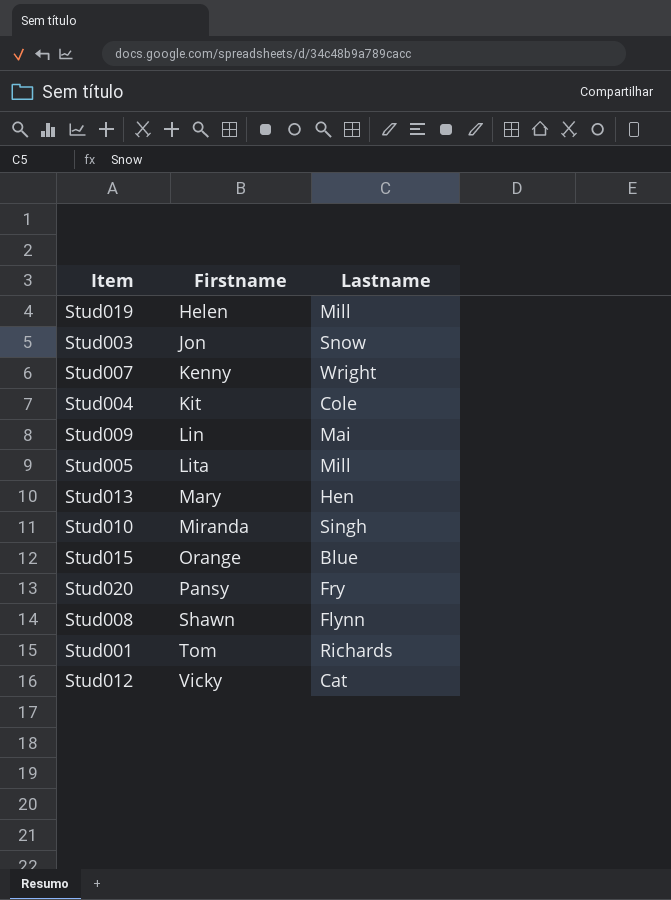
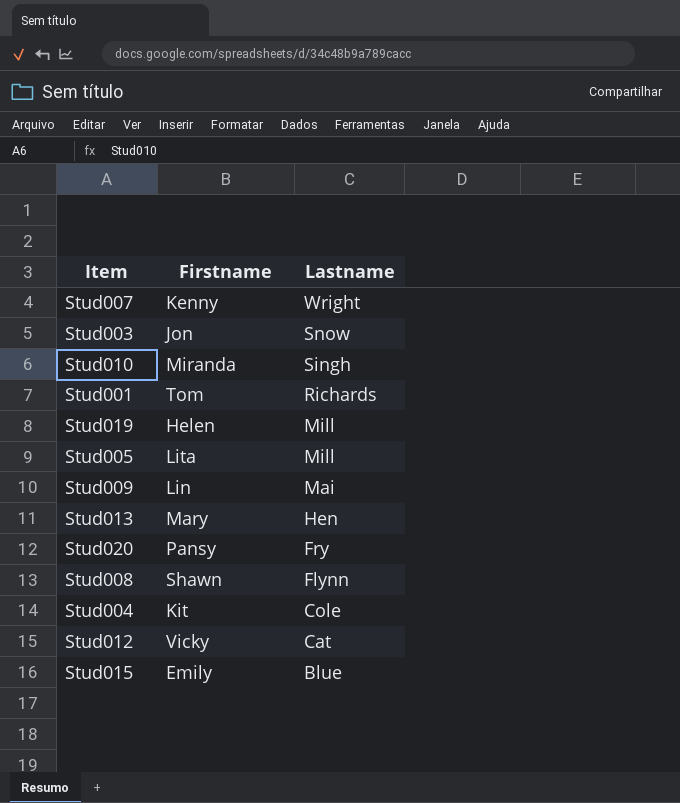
row order: Firstname ascending -> Lastname descending
Stud015 | Firstname: Orange -> Emily

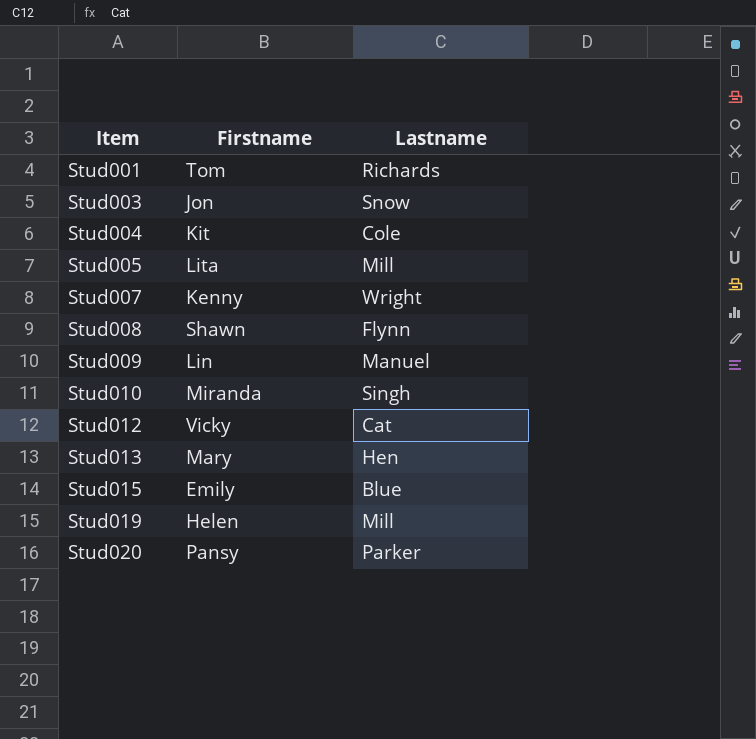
row order: Lastname descending -> Item ascending
Stud009 | Lastname: Mai -> Manuel
Stud020 | Lastname: Fry -> Parker

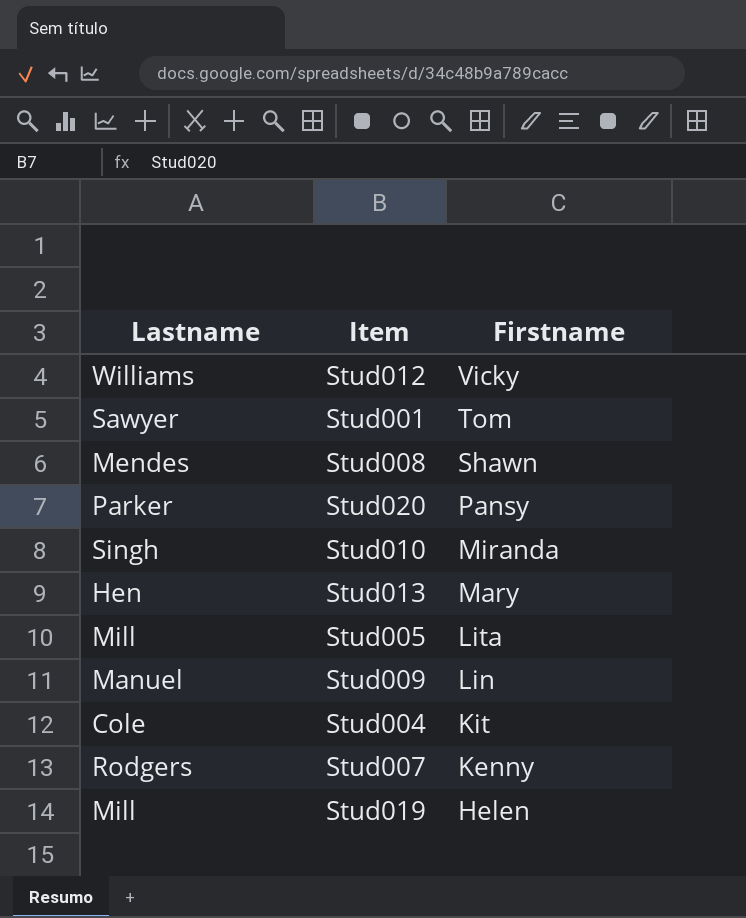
row order: Item ascending -> Firstname descending
column Lastname | position: 3 -> 1
row Stud003: Jon | Snow -> none
row Stud015: Emily | Blue -> none
Stud012 | Lastname: Cat -> Williams
Stud001 | Lastname: Richards -> Sawyer
Stud008 | Lastname: Flynn -> Mendes
Stud007 | Lastname: Wright -> Rodgers

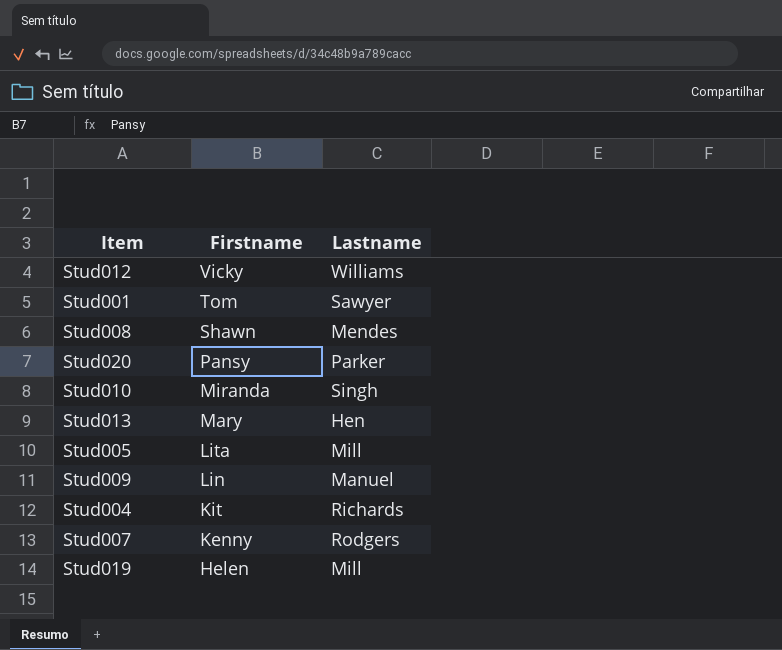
column Lastname | position: 1 -> 3
Stud004 | Lastname: Cole -> Richards

